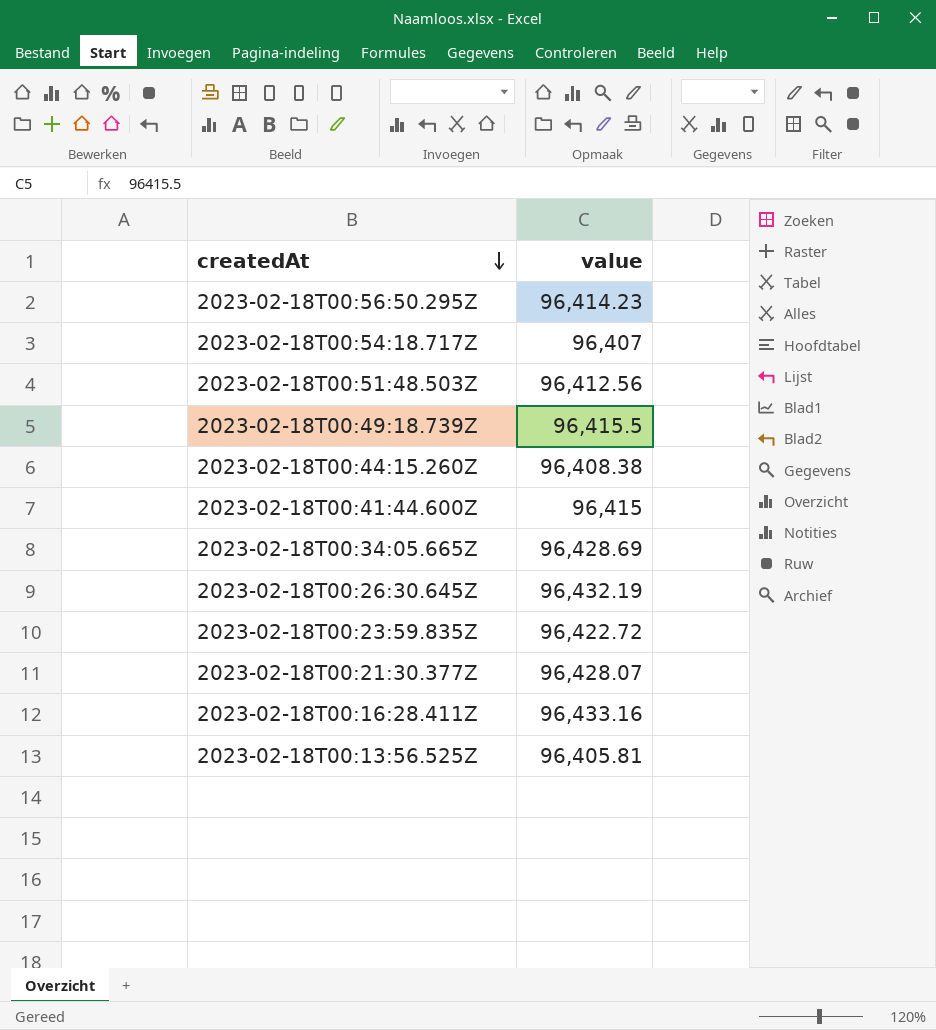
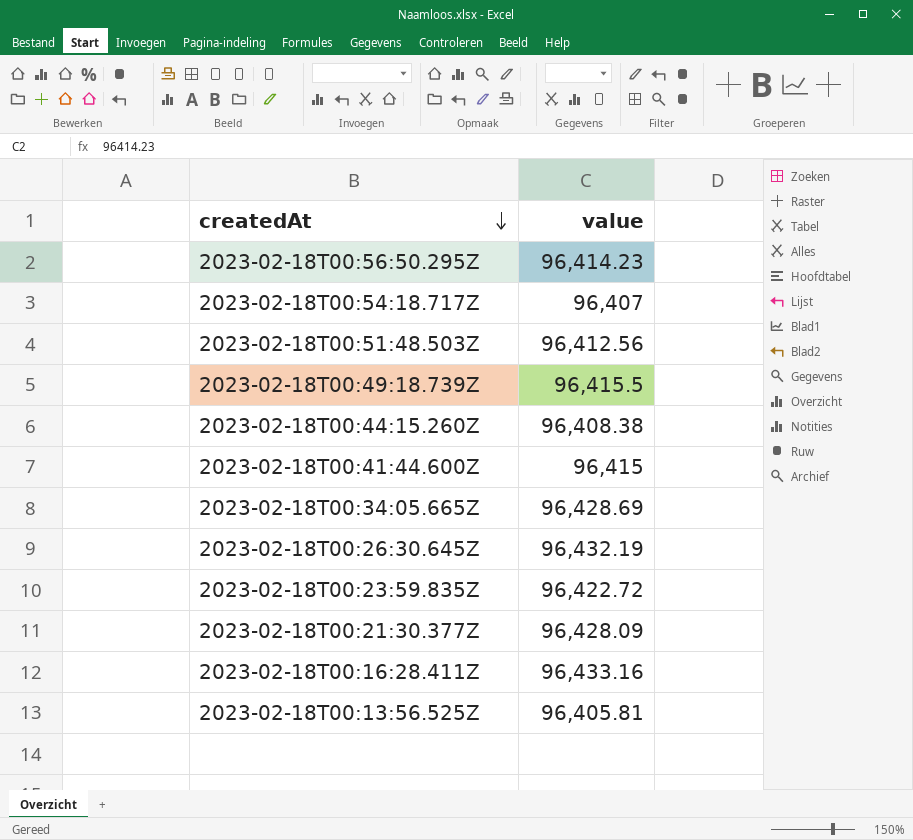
2023-02-18T00:21:30.377Z | value: 96,428.07 -> 96,428.09

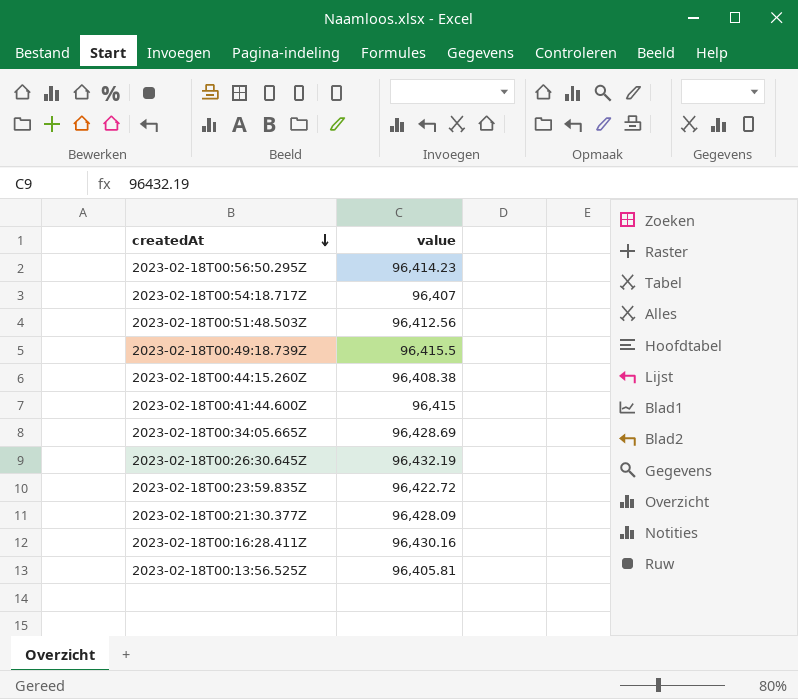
2023-02-18T00:16:28.411Z | value: 96,433.16 -> 96,430.16

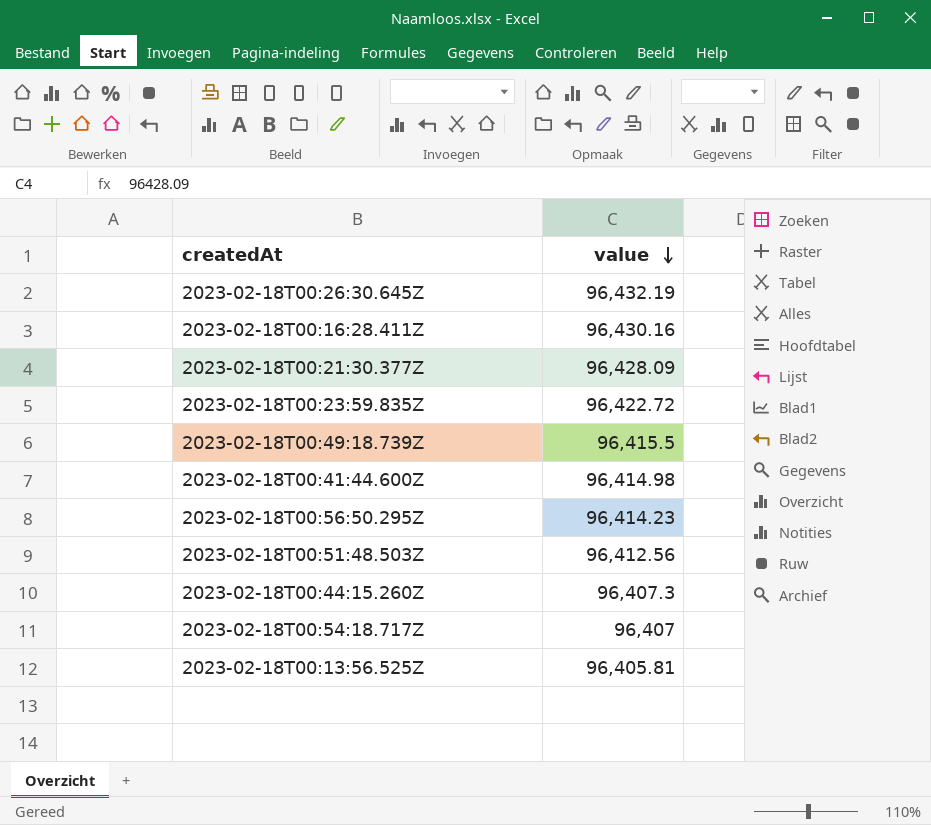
row order: createdAt descending -> value descending
row 2023-02-18T00:34:05.665Z: 96,428.69 -> none
2023-02-18T00:41:44.600Z | value: 96,415 -> 96,414.98
2023-02-18T00:44:15.260Z | value: 96,408.38 -> 96,407.3

